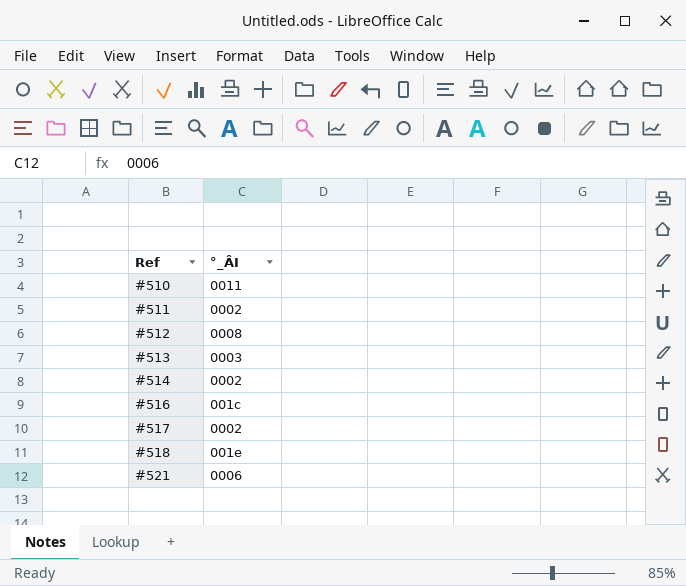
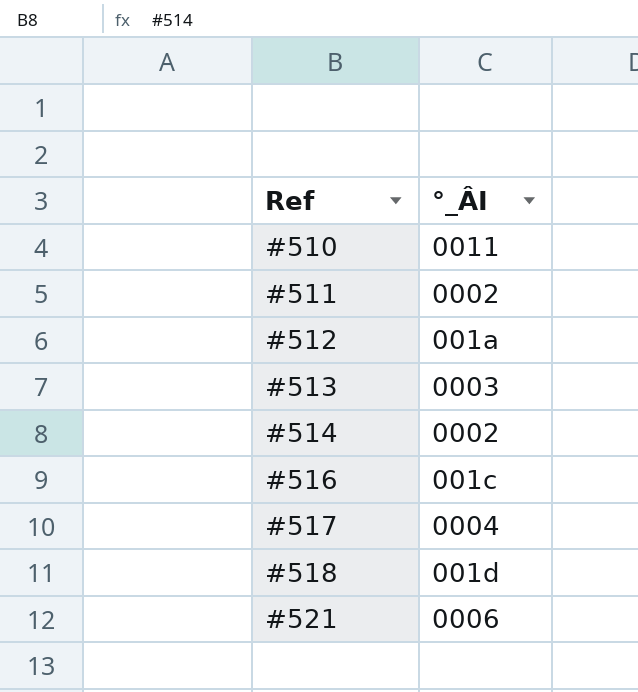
#512 | °_ÂI: 0008 -> 001a
#517 | °_ÂI: 0002 -> 0004
#518 | °_ÂI: 001e -> 001d

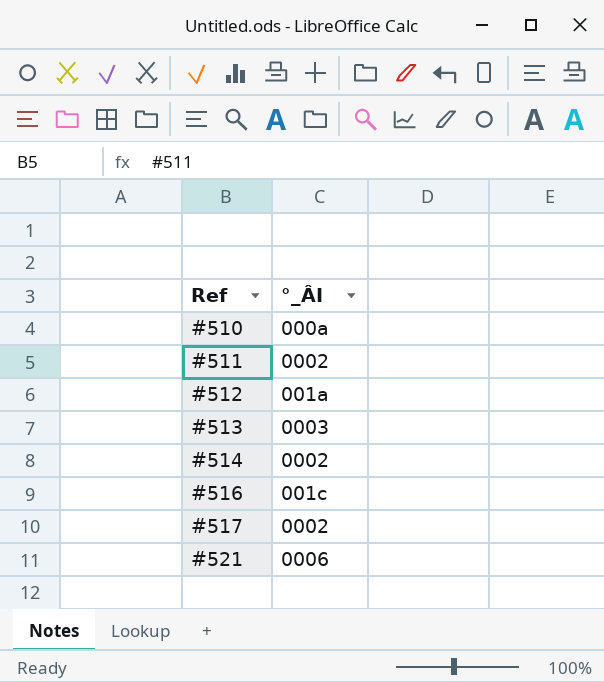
row #518: 001d -> none
#510 | °_ÂI: 0011 -> 000a
#517 | °_ÂI: 0004 -> 0002

